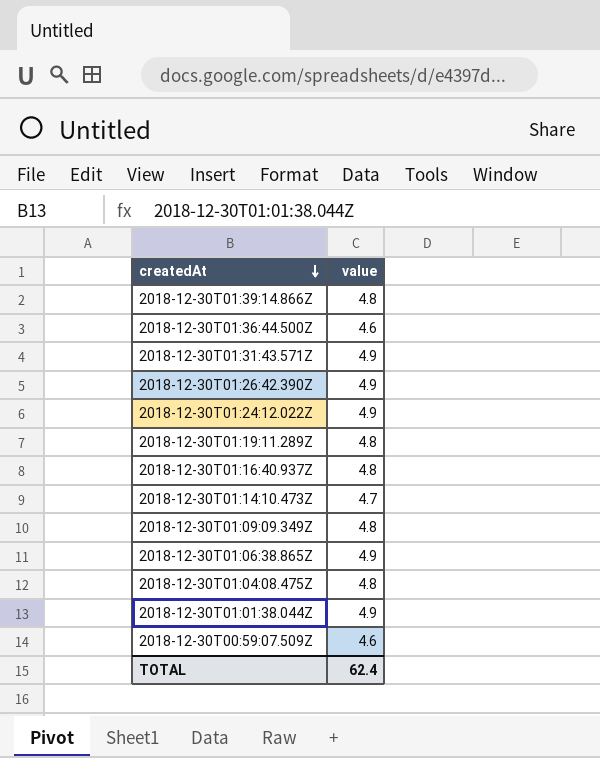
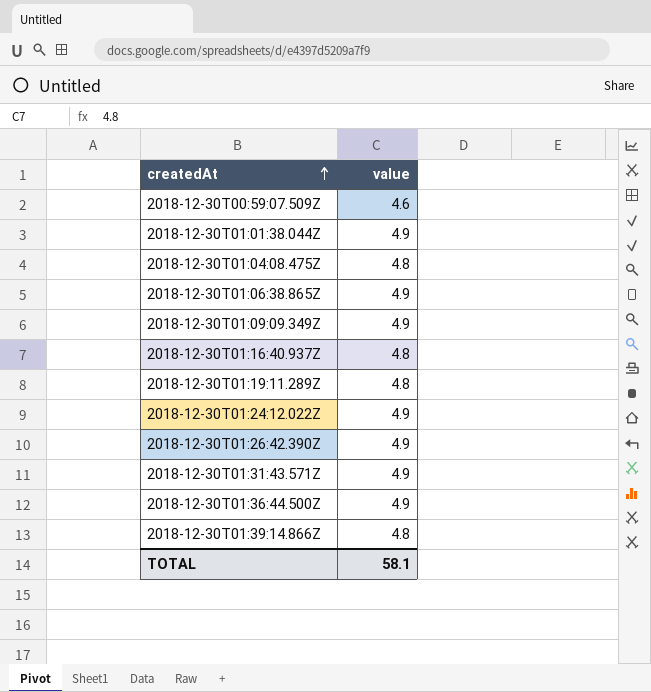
row order: createdAt descending -> createdAt ascending
row 2018-12-30T01:14:10.473Z: 4.7 -> none
2018-12-30T01:09:09.349Z | value: 4.8 -> 4.9
2018-12-30T01:36:44.500Z | value: 4.6 -> 4.9
TOTAL | value: 62.4 -> 58.1

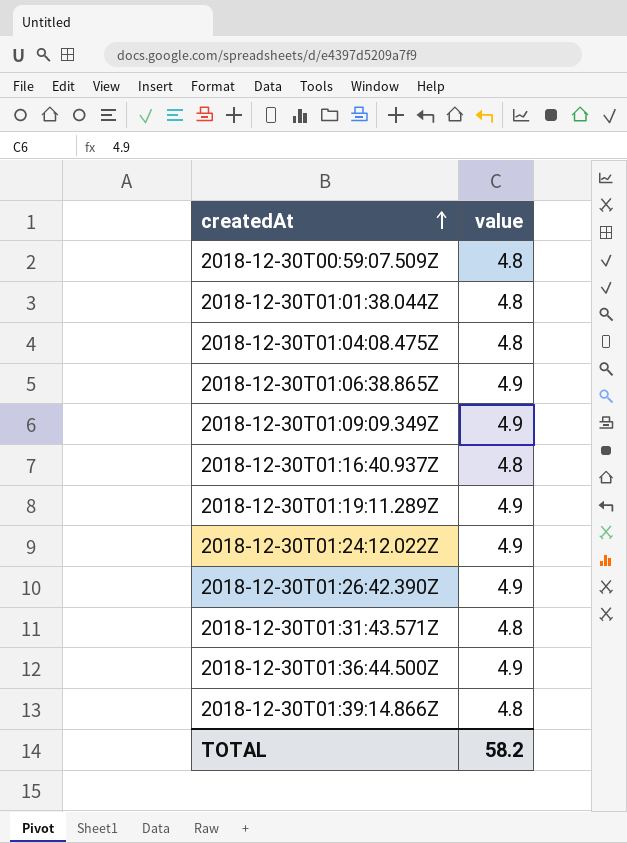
2018-12-30T00:59:07.509Z | value: 4.6 -> 4.8
2018-12-30T01:01:38.044Z | value: 4.9 -> 4.8
2018-12-30T01:19:11.289Z | value: 4.8 -> 4.9
2018-12-30T01:31:43.571Z | value: 4.9 -> 4.8
TOTAL | value: 58.1 -> 58.2

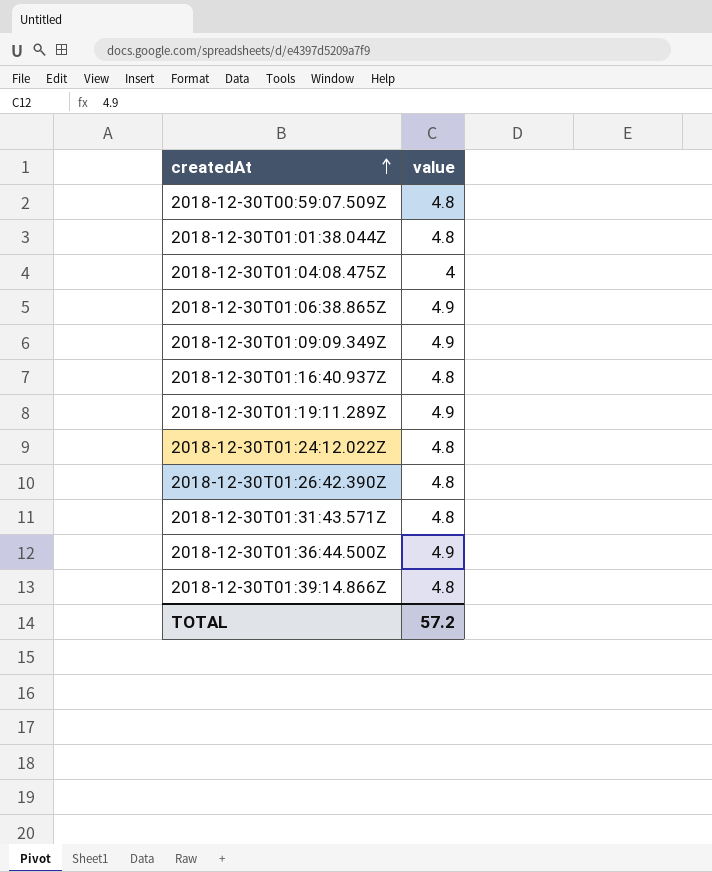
2018-12-30T01:04:08.475Z | value: 4.8 -> 4
2018-12-30T01:24:12.022Z | value: 4.9 -> 4.8
2018-12-30T01:26:42.390Z | value: 4.9 -> 4.8
TOTAL | value: 58.2 -> 57.2

